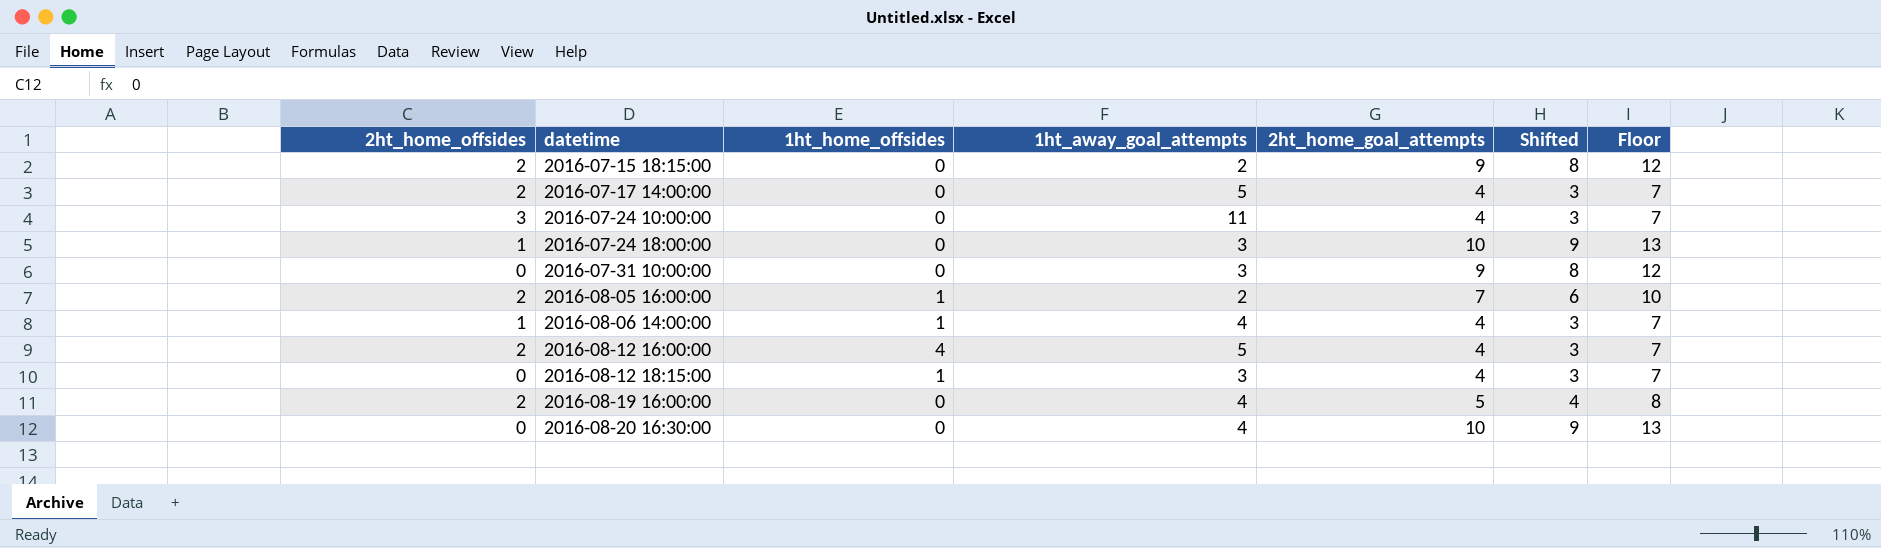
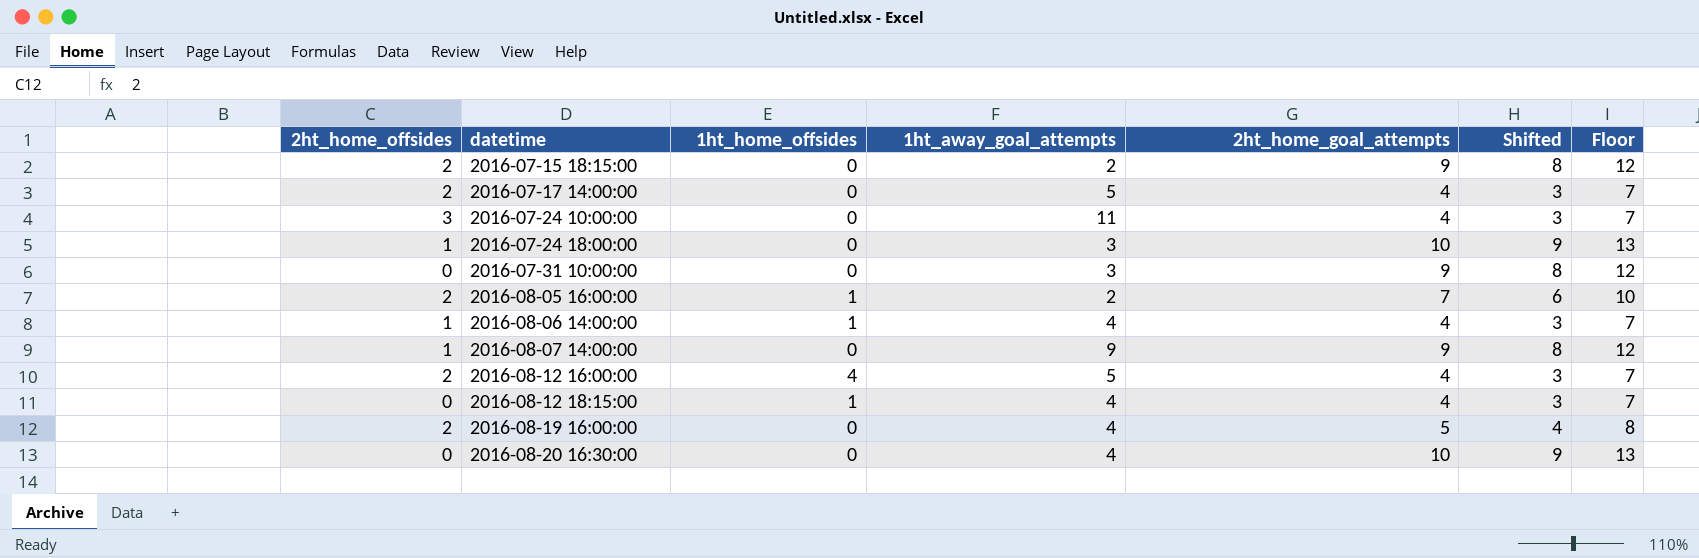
row 2016-08-07 14:00:00: none -> 1 | 0 | 9 | 9 | 8 | 12
2016-08-12 18:15:00 | 1ht_away_goal_attempts: 3 -> 4

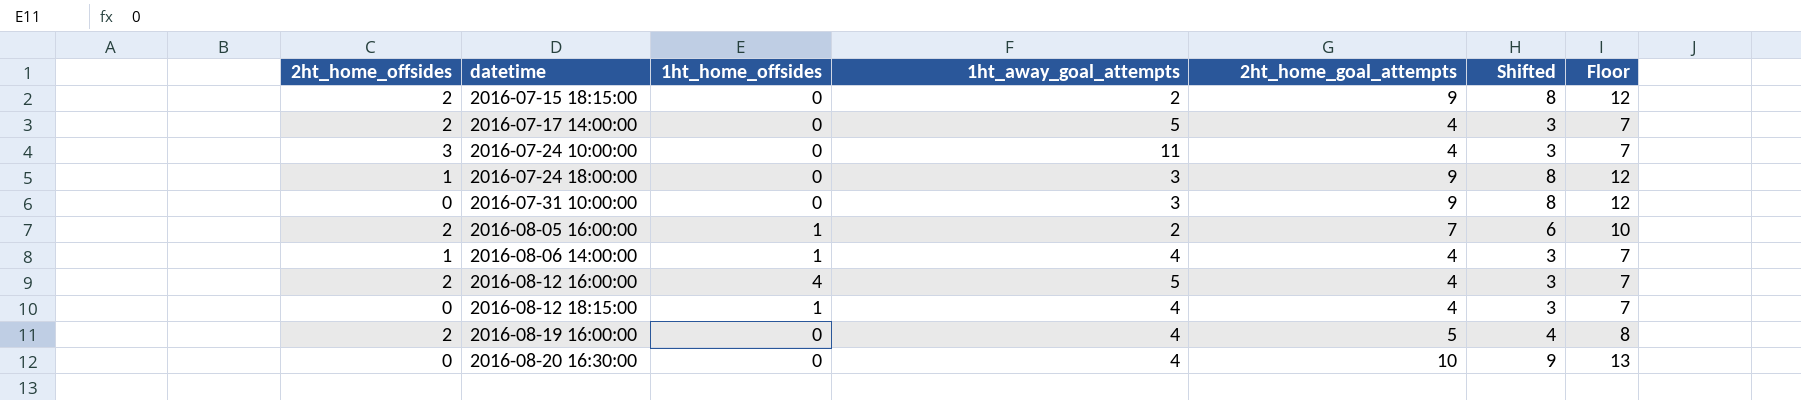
row 2016-08-07 14:00:00: 1 | 0 | 9 | 9 | 8 | 12 -> none
2016-07-24 18:00:00 | 2ht_home_goal_attempts: 10 -> 9
2016-07-24 18:00:00 | Shifted: 9 -> 8
2016-07-24 18:00:00 | Floor: 13 -> 12

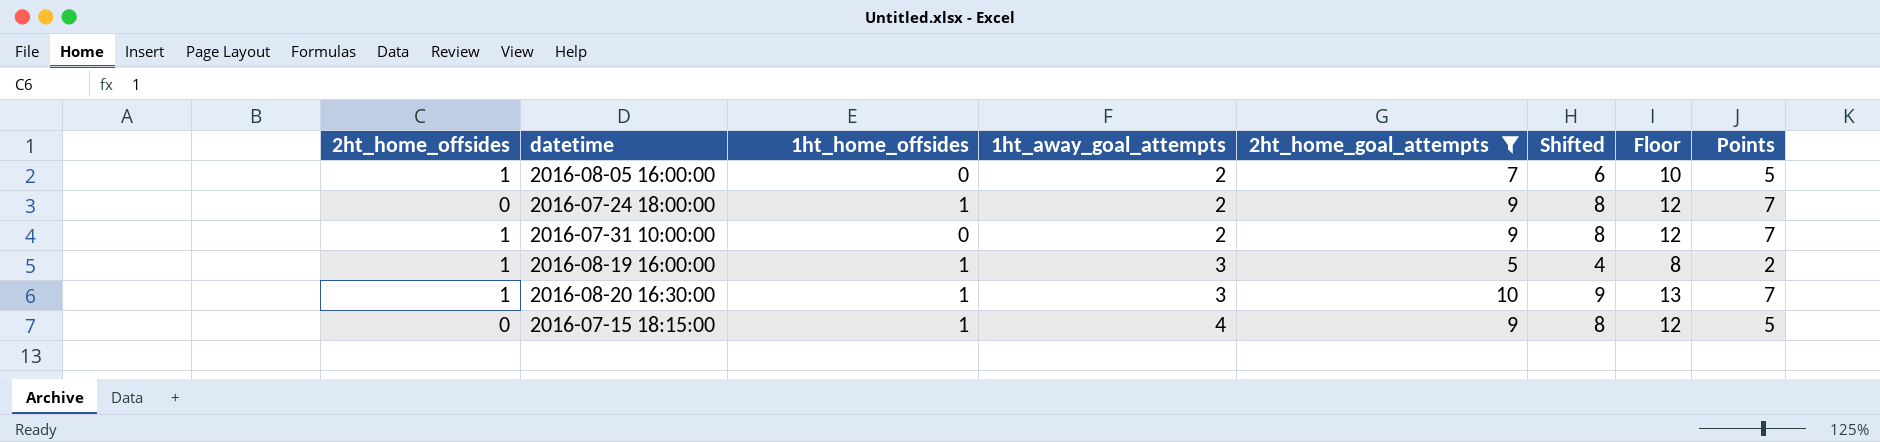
filter: none -> 2ht_home_goal_attempts != 4
row order: datetime ascending -> 1ht_away_goal_attempts ascending
column Points | formula: none -> [2ht_home_goal_attempts] - [1ht_away_goal_attempts]
2016-08-05 16:00:00 | 2ht_home_offsides: 2 -> 1
2016-08-05 16:00:00 | 1ht_home_offsides: 1 -> 0
2016-07-24 18:00:00 | 2ht_home_offsides: 1 -> 0
2016-07-24 18:00:00 | 1ht_home_offsides: 0 -> 1
2016-07-24 18:00:00 | 1ht_away_goal_attempts: 3 -> 2
2016-07-31 10:00:00 | 2ht_home_offsides: 0 -> 1
2016-07-31 10:00:00 | 1ht_away_goal_attempts: 3 -> 2
2016-08-19 16:00:00 | 2ht_home_offsides: 2 -> 1
2016-08-19 16:00:00 | 1ht_home_offsides: 0 -> 1
2016-08-19 16:00:00 | 1ht_away_goal_attempts: 4 -> 3
2016-08-20 16:30:00 | 2ht_home_offsides: 0 -> 1
2016-08-20 16:30:00 | 1ht_home_offsides: 0 -> 1
2016-08-20 16:30:00 | 1ht_away_goal_attempts: 4 -> 3
2016-07-15 18:15:00 | 2ht_home_offsides: 2 -> 0
2016-07-15 18:15:00 | 1ht_home_offsides: 0 -> 1
2016-07-15 18:15:00 | 1ht_away_goal_attempts: 2 -> 4

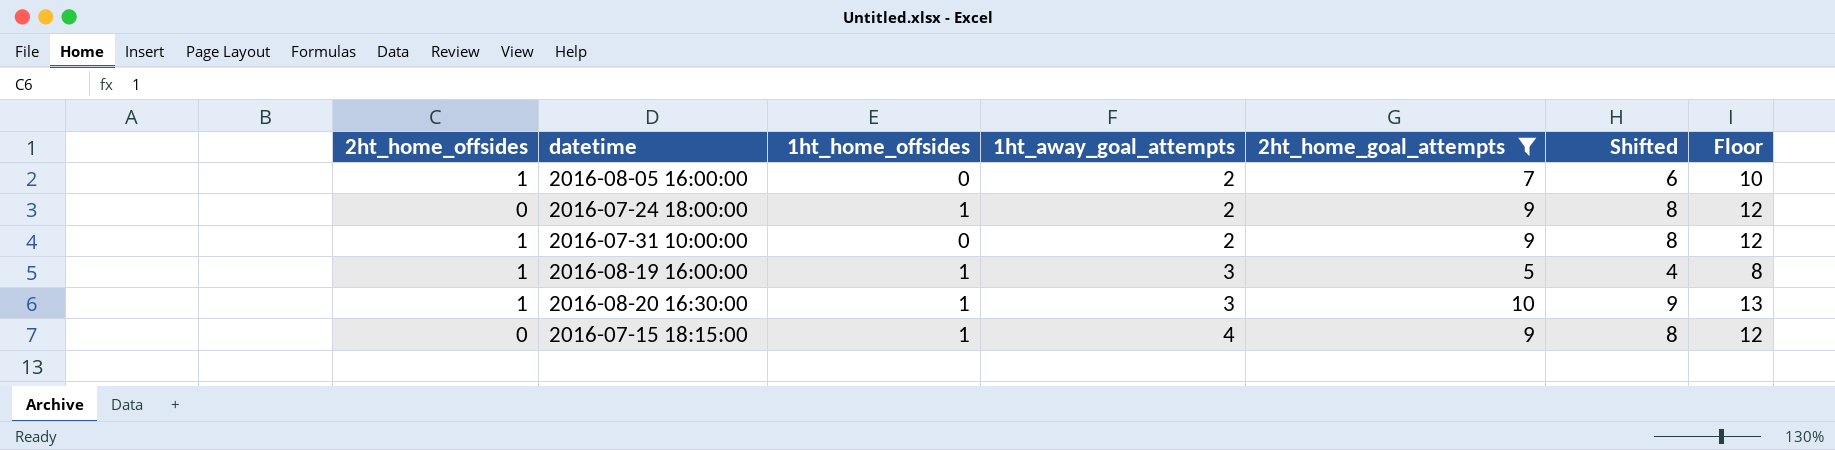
column Points | formula: [2ht_home_goal_attempts] - [1ht_away_goal_attempts] -> none

